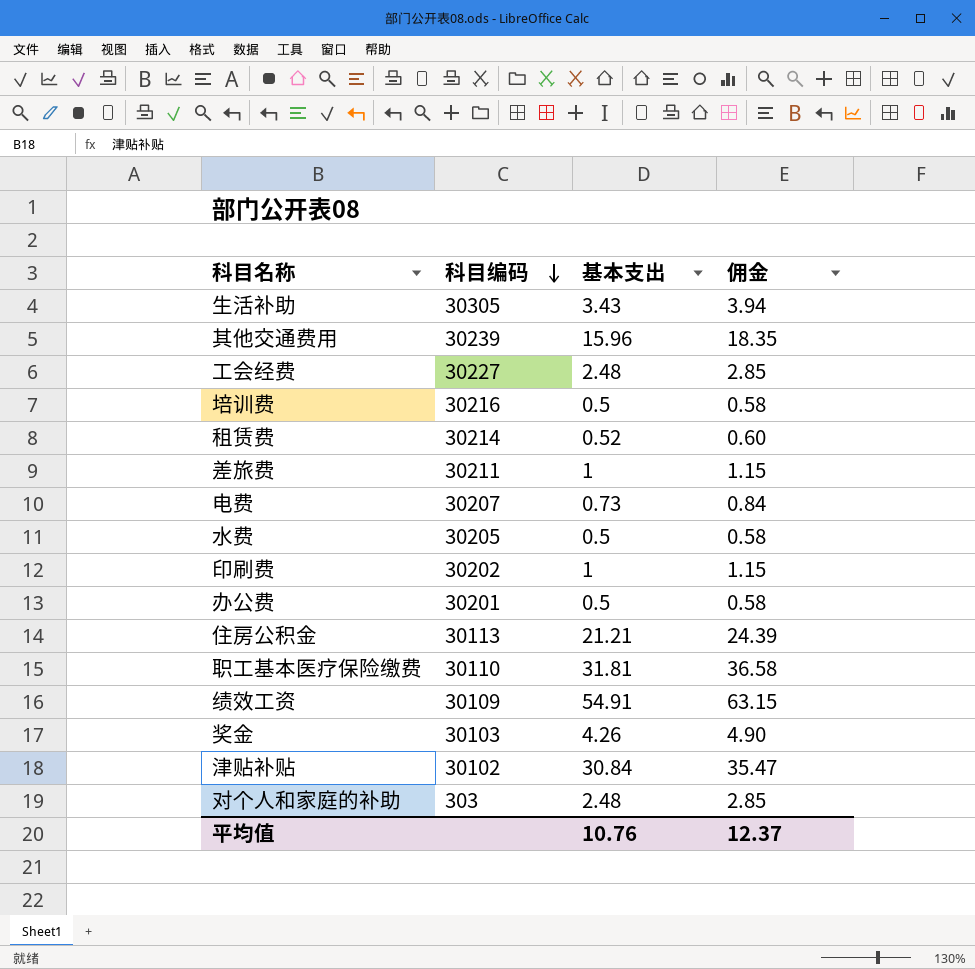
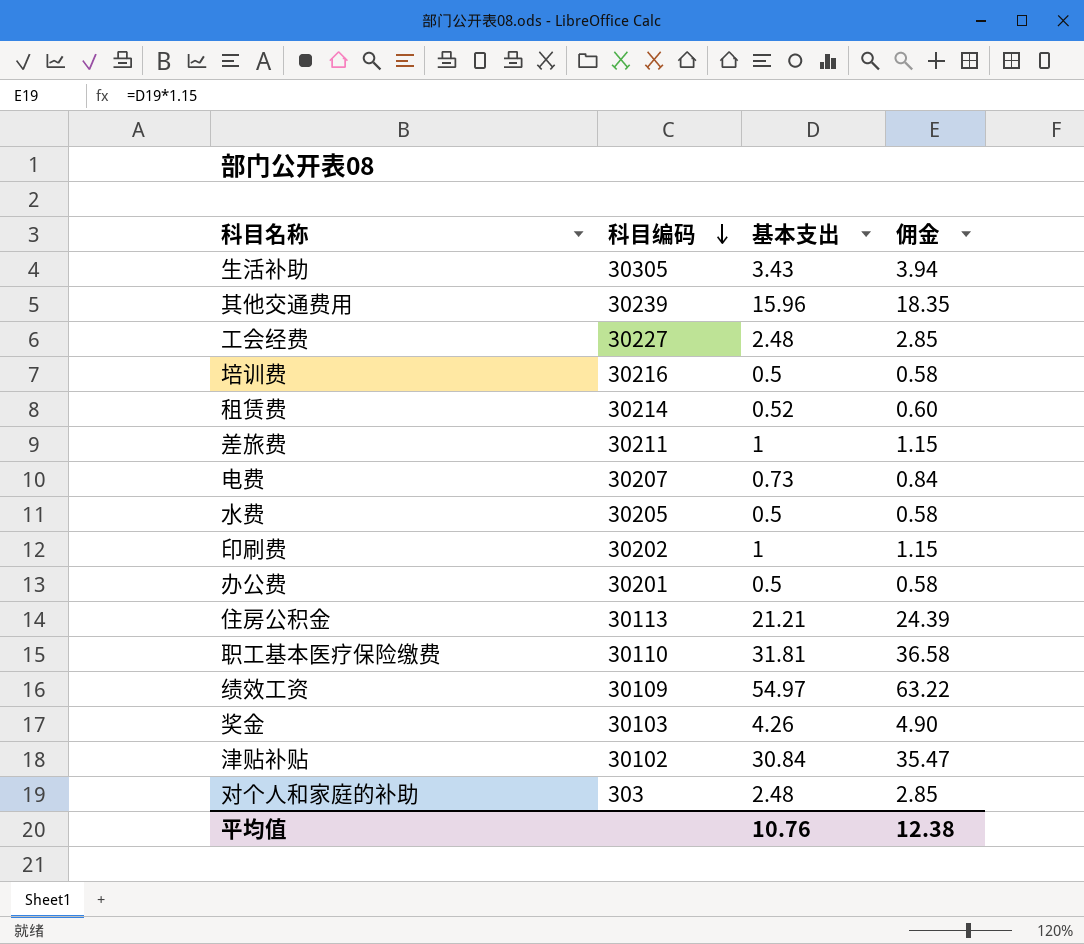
绩效工资 | 基本支出: 54.91 -> 54.97
绩效工资 | 佣金: 63.15 -> 63.22
平均值 | 佣金: 12.37 -> 12.38

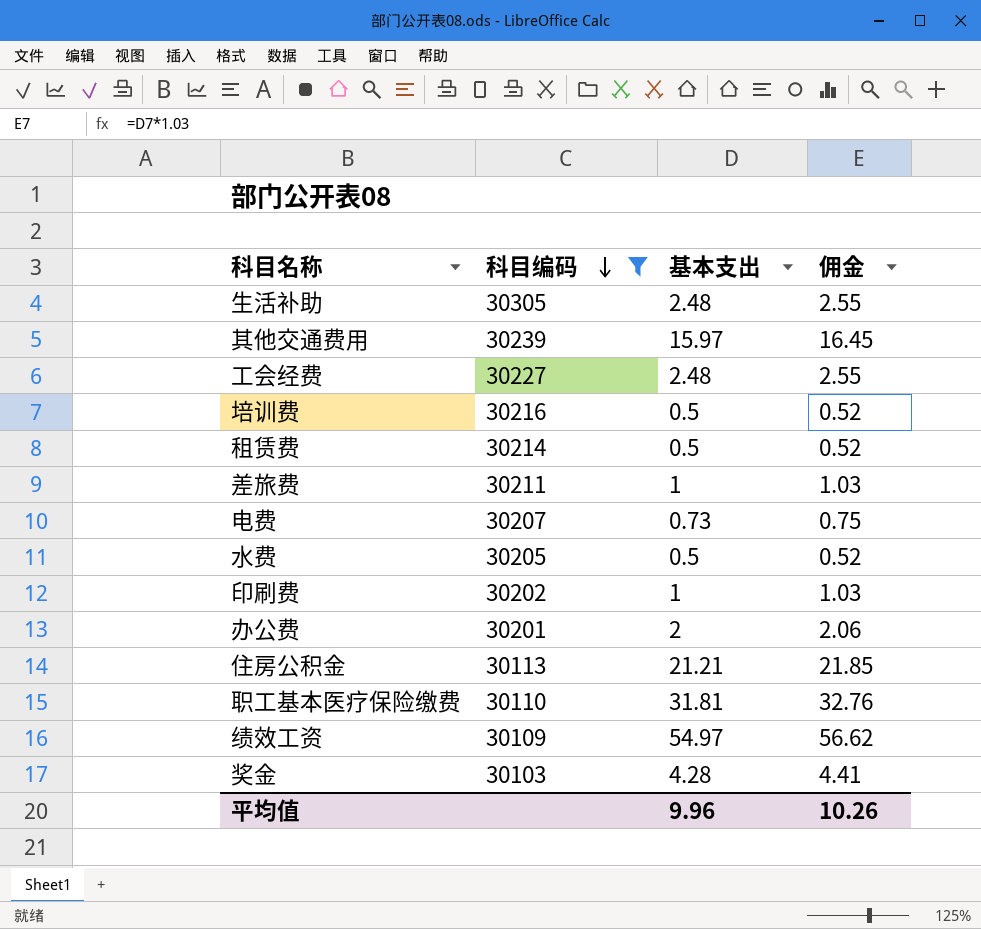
filter: none -> 科目编码 >= 30103
column 佣金 | formula: [基本支出] * 1.15 -> [基本支出] * 1.03
生活补助 | 基本支出: 3.43 -> 2.48
其他交通费用 | 基本支出: 15.96 -> 15.97
租赁费 | 基本支出: 0.52 -> 0.5
办公费 | 基本支出: 0.5 -> 2
奖金 | 基本支出: 4.26 -> 4.28
平均值 | 基本支出: 10.76 -> 9.96
平均值 | 佣金: 12.38 -> 10.26

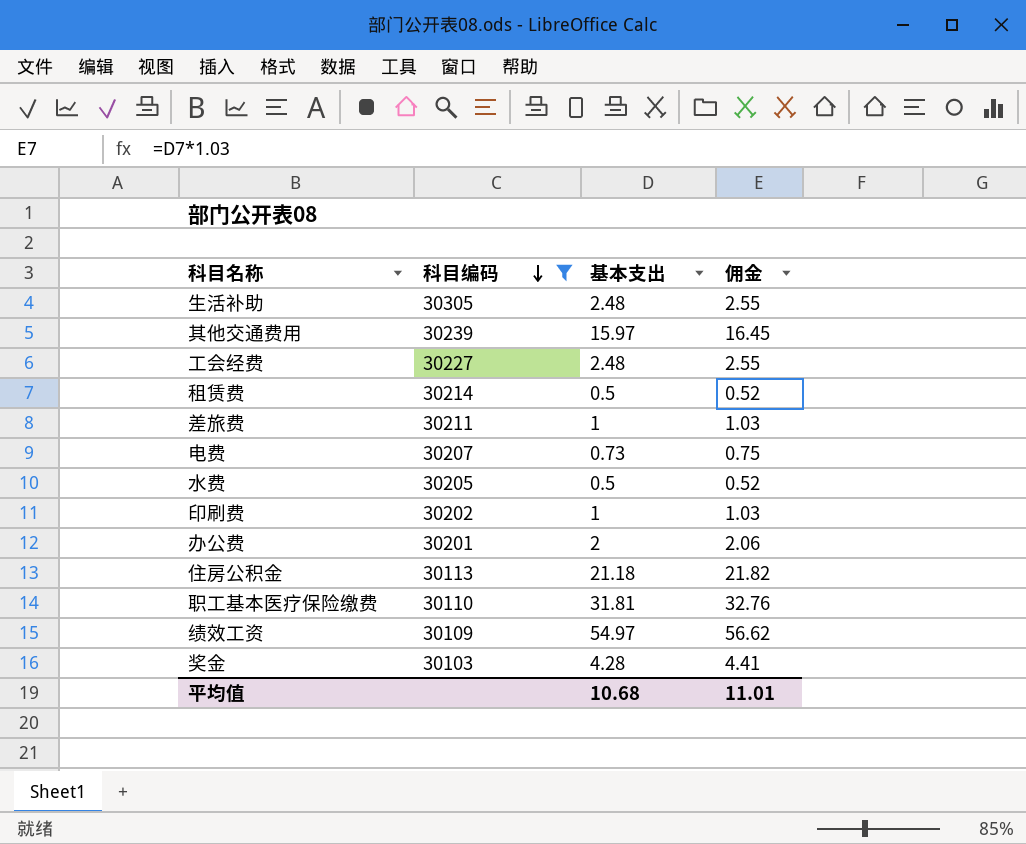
row 培训费: 30216 | 0.5 | 0.52 -> none
住房公积金 | 基本支出: 21.21 -> 21.18
住房公积金 | 佣金: 21.85 -> 21.82
平均值 | 基本支出: 9.96 -> 10.68
平均值 | 佣金: 10.26 -> 11.01

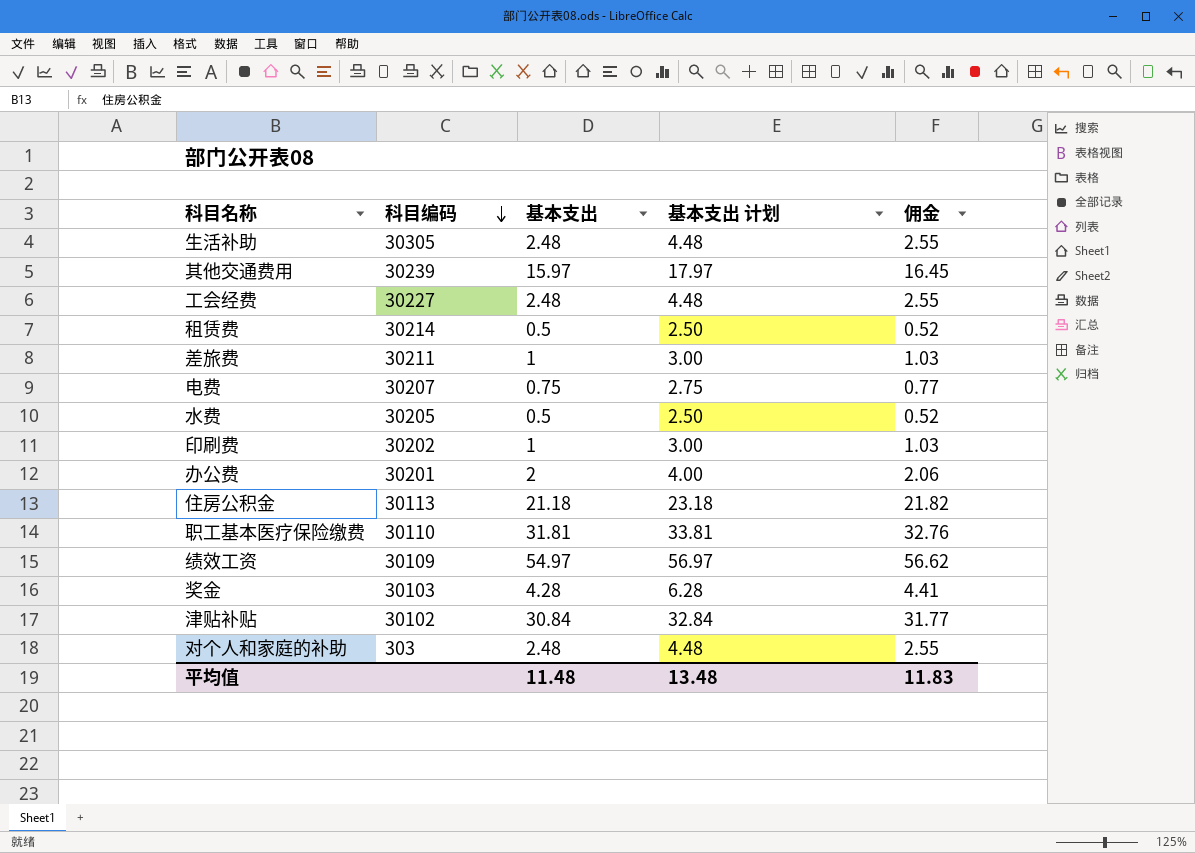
filter: 科目编码 >= 30103 -> none
column 基本支出 计划 | formula: none -> [基本支出] + 2
电费 | 基本支出: 0.73 -> 0.75
电费 | 佣金: 0.75 -> 0.77
平均值 | 基本支出: 10.68 -> 11.48
平均值 | 佣金: 11.01 -> 11.83

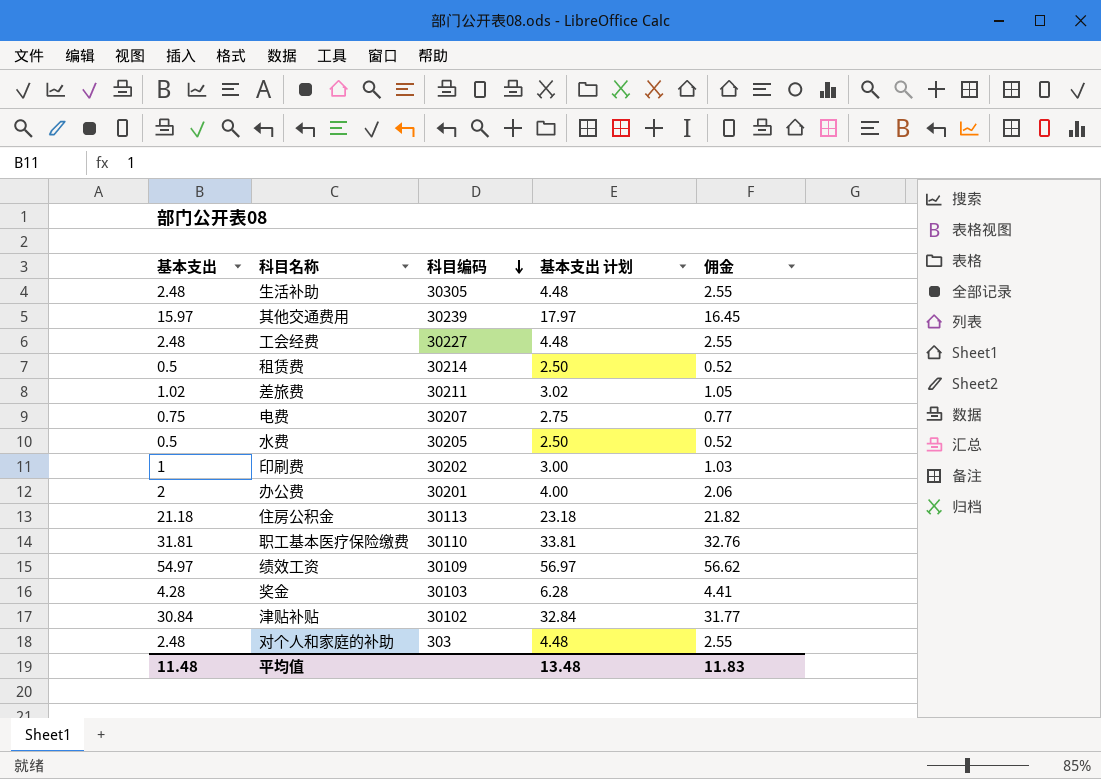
column 基本支出 | position: 3 -> 1
差旅费 | 基本支出: 1 -> 1.02
差旅费 | 基本支出 计划: 3.00 -> 3.02
差旅费 | 佣金: 1.03 -> 1.05

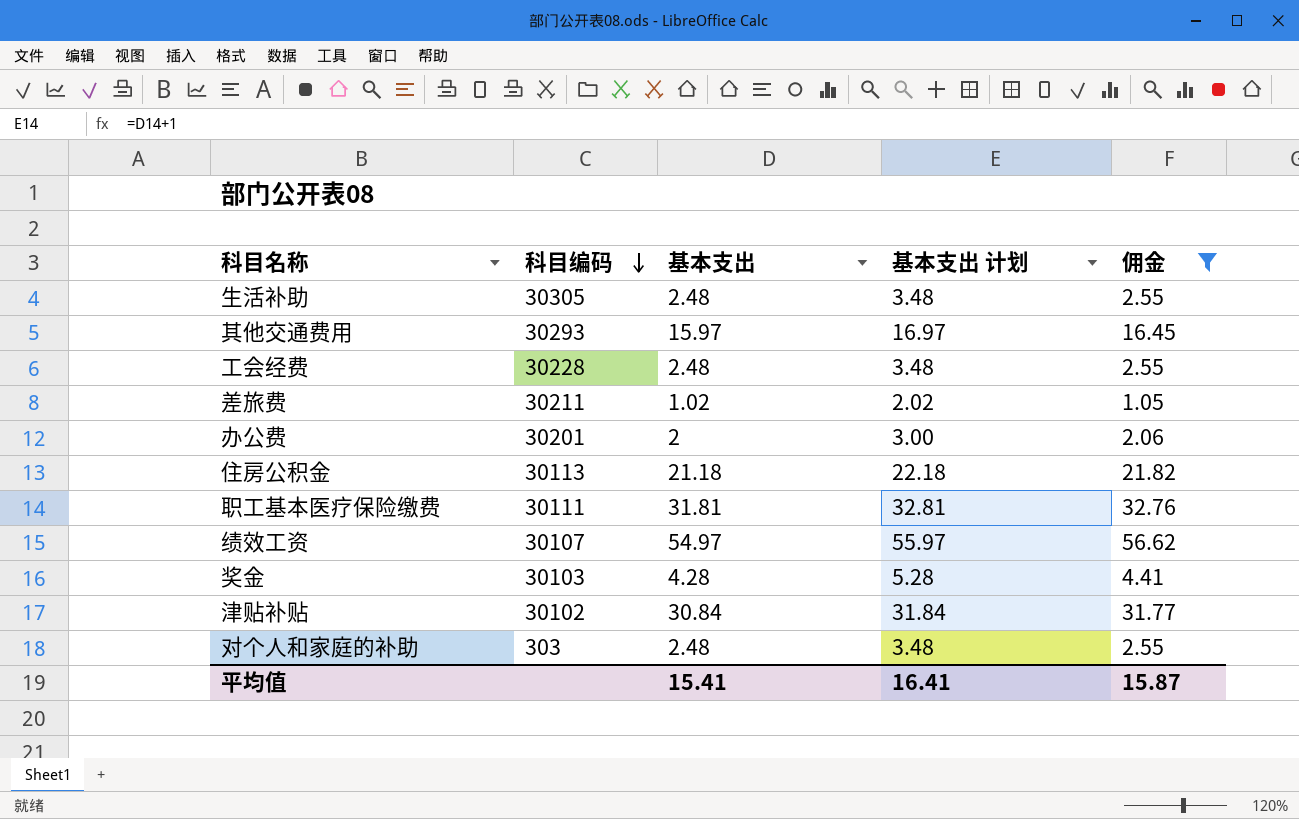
filter: none -> 佣金 >= 1.05
column 基本支出 | position: 1 -> 3
column 基本支出 计划 | formula: [基本支出] + 2 -> [基本支出] + 1
其他交通费用 | 科目编码: 30239 -> 30293
工会经费 | 科目编码: 30227 -> 30228
职工基本医疗保险缴费 | 科目编码: 30110 -> 30111
绩效工资 | 科目编码: 30109 -> 30107
平均值 | 基本支出: 11.48 -> 15.41
平均值 | 基本支出 计划: 13.48 -> 16.41
平均值 | 佣金: 11.83 -> 15.87

